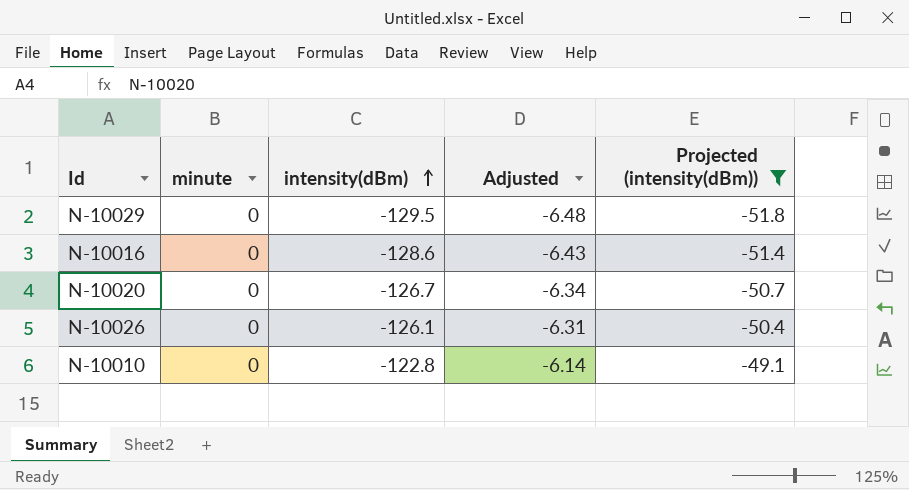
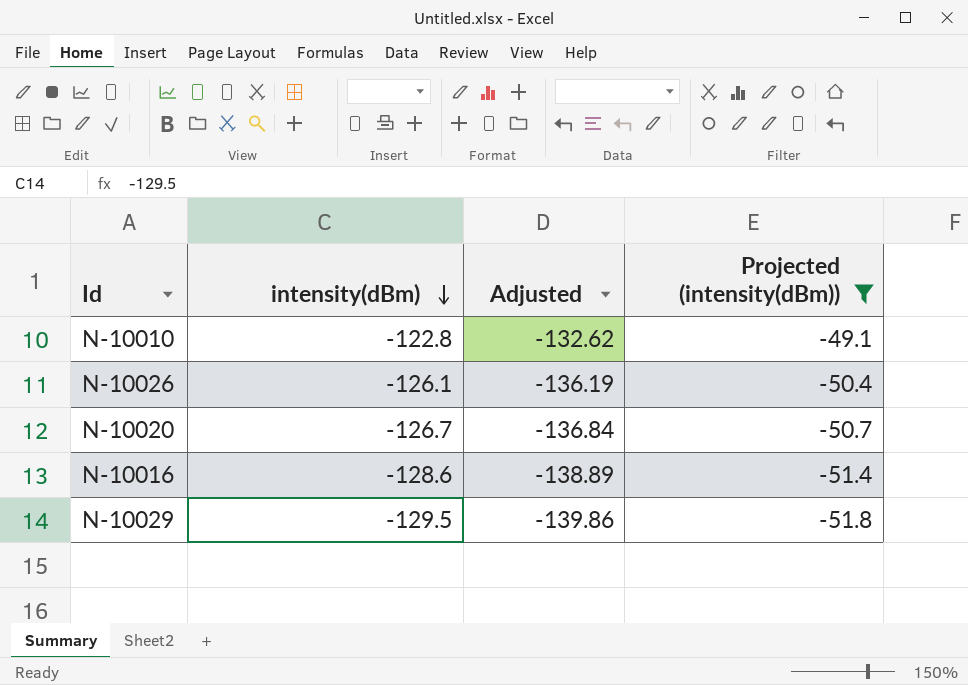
row order: intensity(dBm) ascending -> intensity(dBm) descending
column minute | position: 2 -> none
column Adjusted | formula: [intensity(dBm)] * 0.05 -> [intensity(dBm)] * 1.08

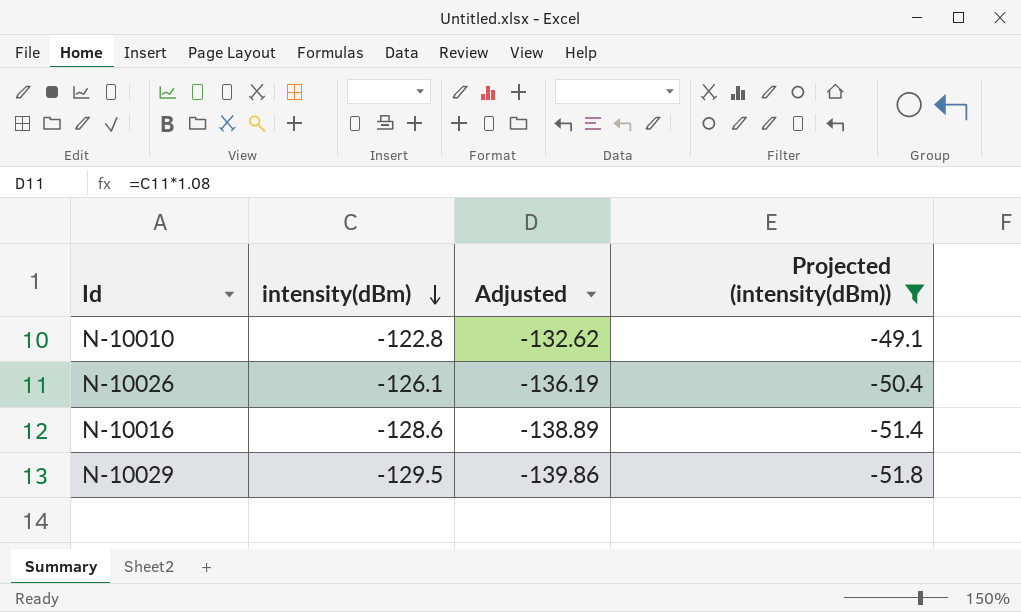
row N-10020: -126.7 | -136.84 | -50.7 -> none

